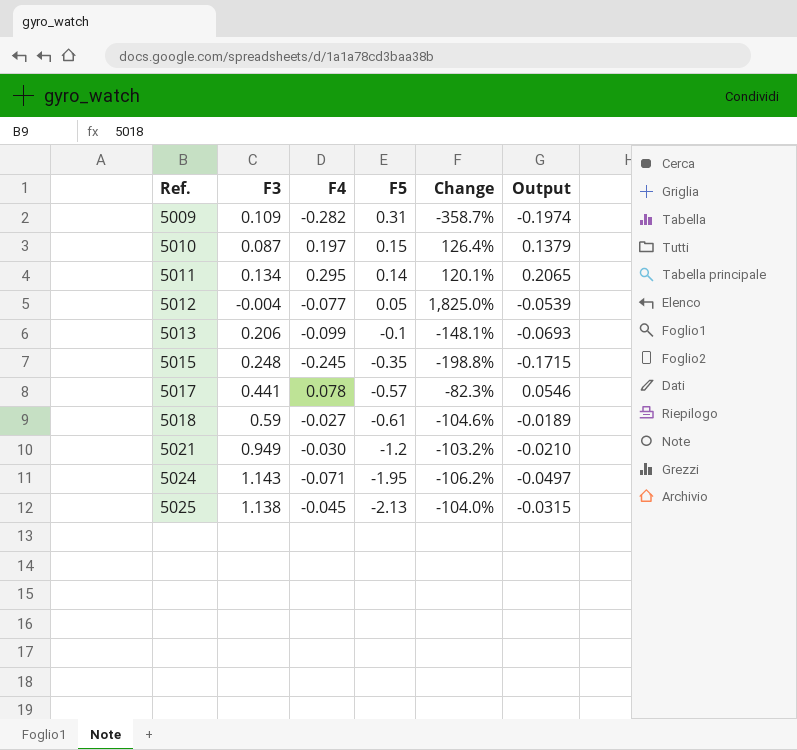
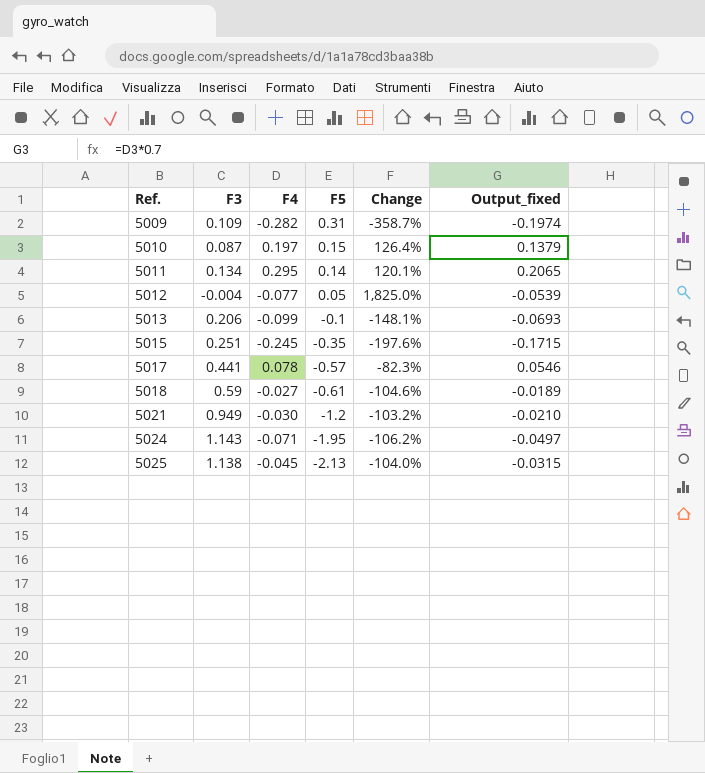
column name: Output -> Output_fixed
5015 | F3: 0.248 -> 0.251
5015 | Change: -198.8% -> -197.6%

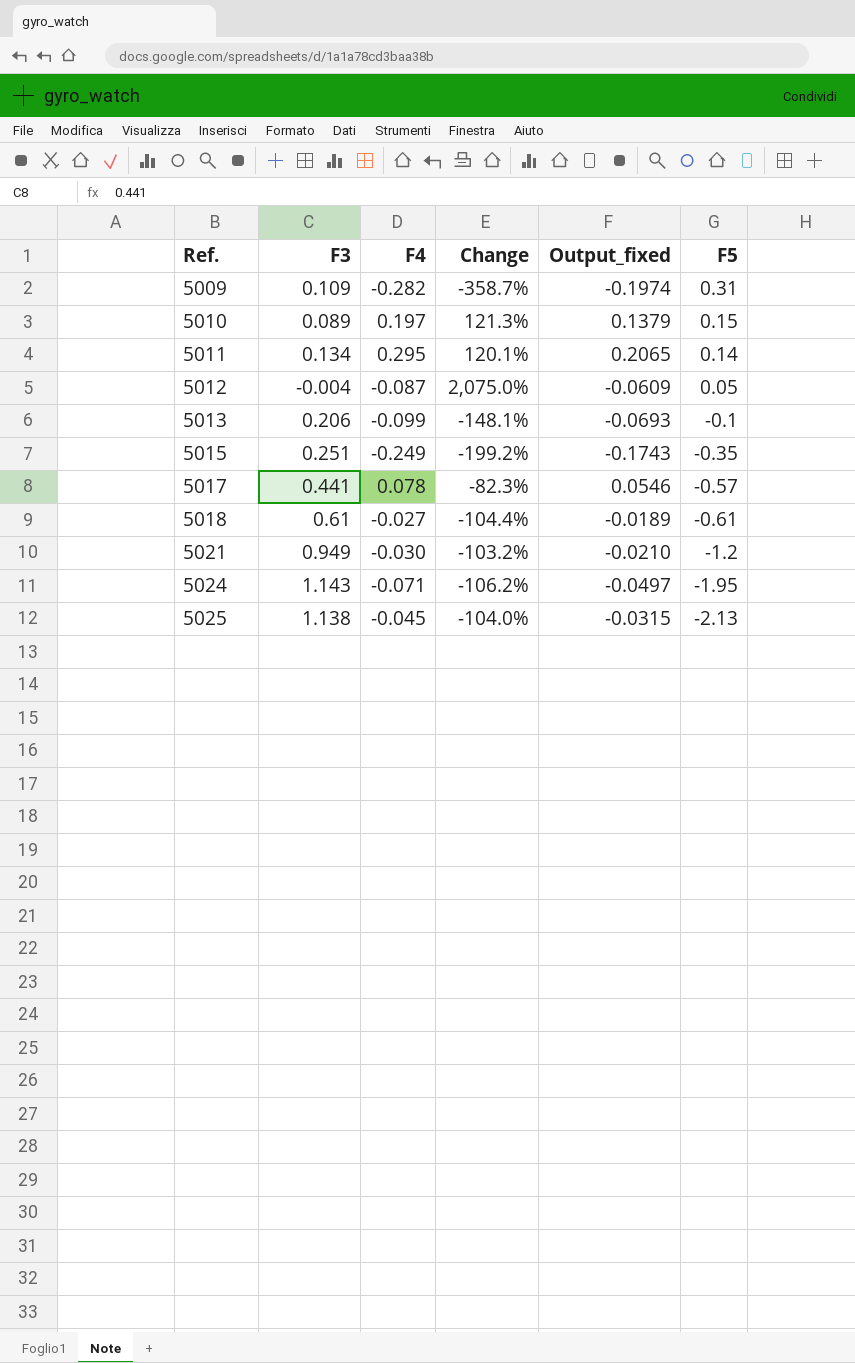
column F5 | position: 4 -> 6
5010 | F3: 0.087 -> 0.089
5010 | Change: 126.4% -> 121.3%
5012 | F4: -0.077 -> -0.087
5012 | Change: 1,825.0% -> 2,075.0%
5012 | Output_fixed: -0.0539 -> -0.0609
5015 | F4: -0.245 -> -0.249
5015 | Change: -197.6% -> -199.2%
5015 | Output_fixed: -0.1715 -> -0.1743
5018 | F3: 0.59 -> 0.61
5018 | Change: -104.6% -> -104.4%

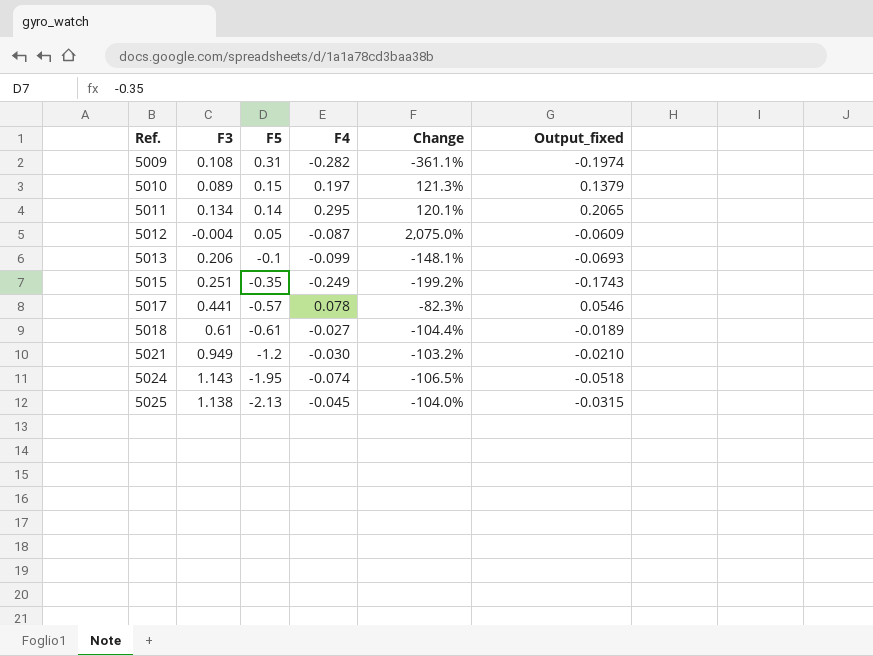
column F5 | position: 6 -> 3
5009 | F3: 0.109 -> 0.108
5009 | Change: -358.7% -> -361.1%
5024 | F4: -0.071 -> -0.074
5024 | Change: -106.2% -> -106.5%
5024 | Output_fixed: -0.0497 -> -0.0518

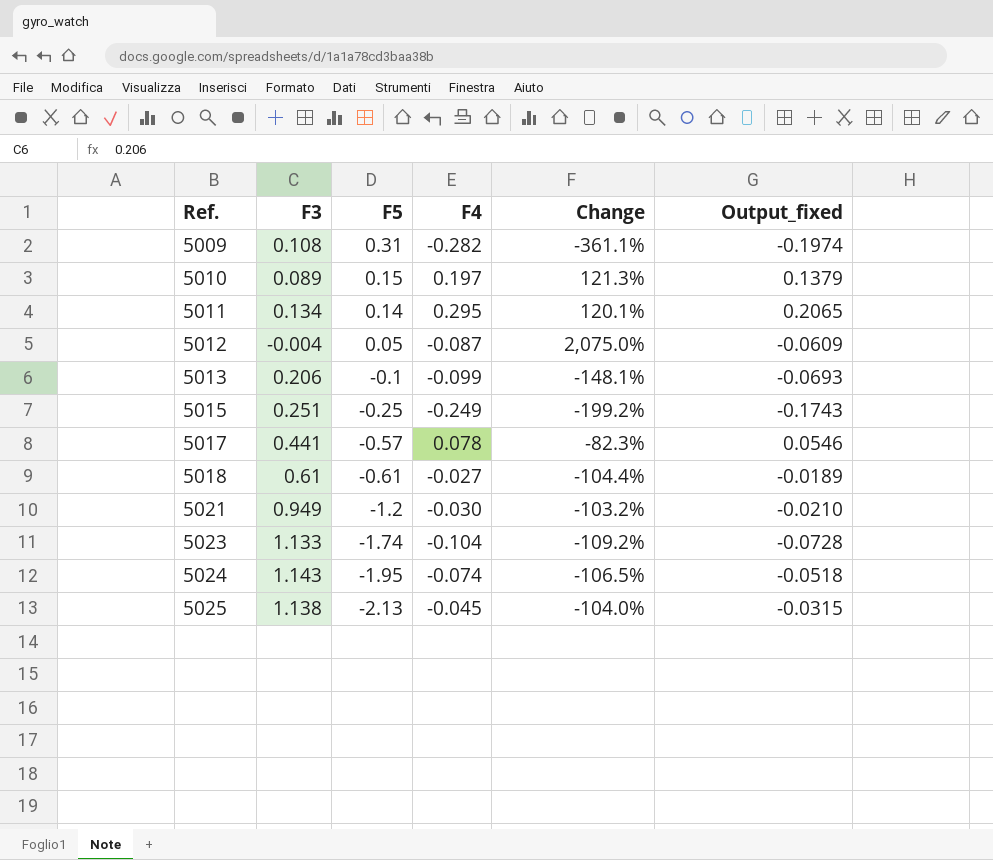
5015 | F5: -0.35 -> -0.25
row 5023: none -> 1.133 | -1.74 | -0.104 | -109.2% | -0.0728

